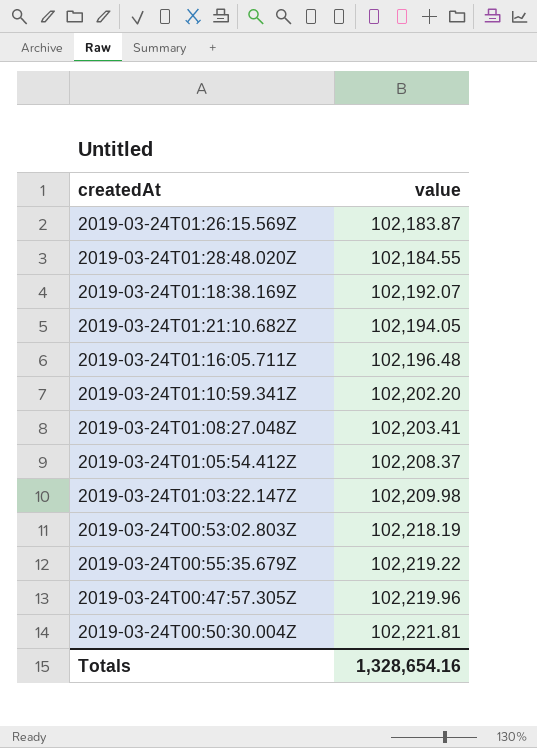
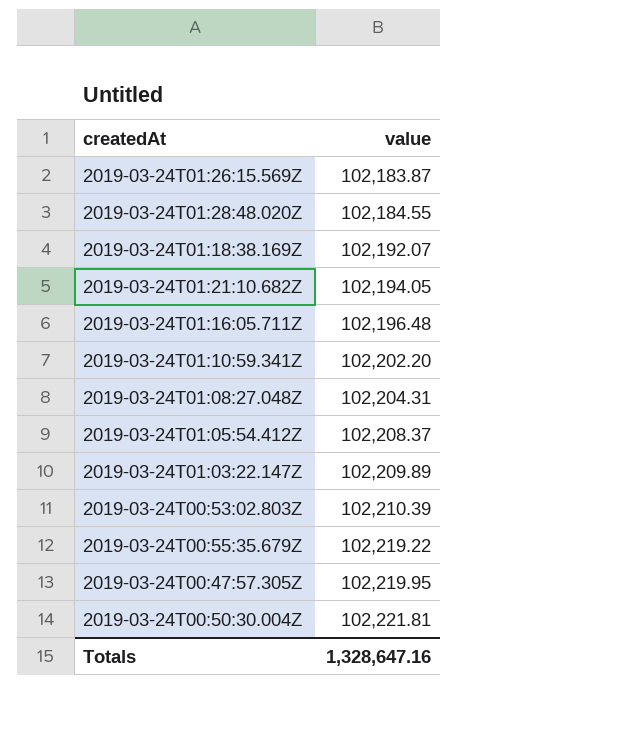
2019-03-24T01:08:27.048Z | value: 102,203.41 -> 102,204.31
2019-03-24T01:03:22.147Z | value: 102,209.98 -> 102,209.89
2019-03-24T00:53:02.803Z | value: 102,218.19 -> 102,210.39
2019-03-24T00:47:57.305Z | value: 102,219.96 -> 102,219.95
Totals | value: 1,328,654.16 -> 1,328,647.16

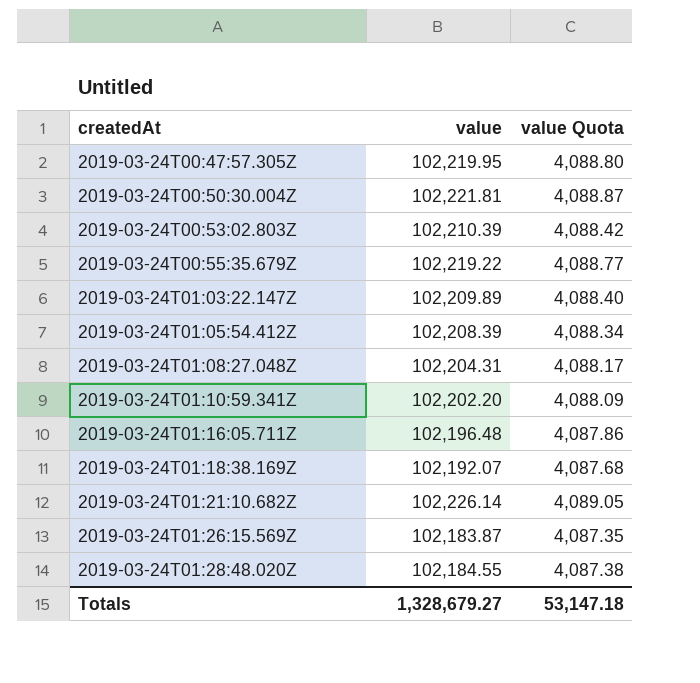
row order: value ascending -> createdAt ascending
column value Quota | formula: none -> [value] * 0.04
2019-03-24T01:05:54.412Z | value: 102,208.37 -> 102,208.39
2019-03-24T01:21:10.682Z | value: 102,194.05 -> 102,226.14
Totals | value: 1,328,647.16 -> 1,328,679.27

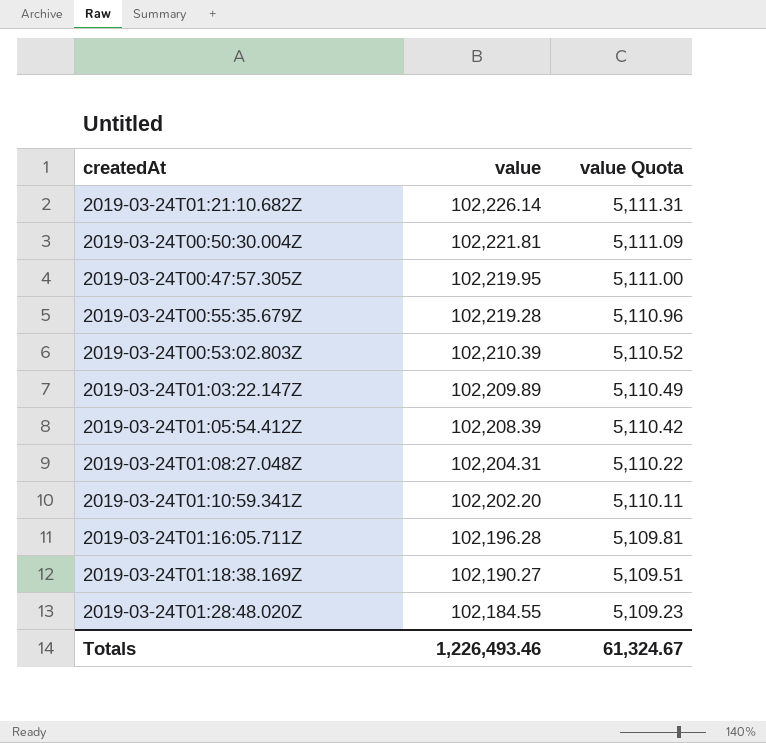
row order: createdAt ascending -> value descending
column value Quota | formula: [value] * 0.04 -> [value] * 0.05
row 2019-03-24T01:26:15.569Z: 102,183.87 | 4,087.35 -> none
2019-03-24T00:55:35.679Z | value: 102,219.22 -> 102,219.28
2019-03-24T01:16:05.711Z | value: 102,196.48 -> 102,196.28
2019-03-24T01:18:38.169Z | value: 102,192.07 -> 102,190.27
Totals | value: 1,328,679.27 -> 1,226,493.46
Totals | value Quota: 53,147.18 -> 61,324.67

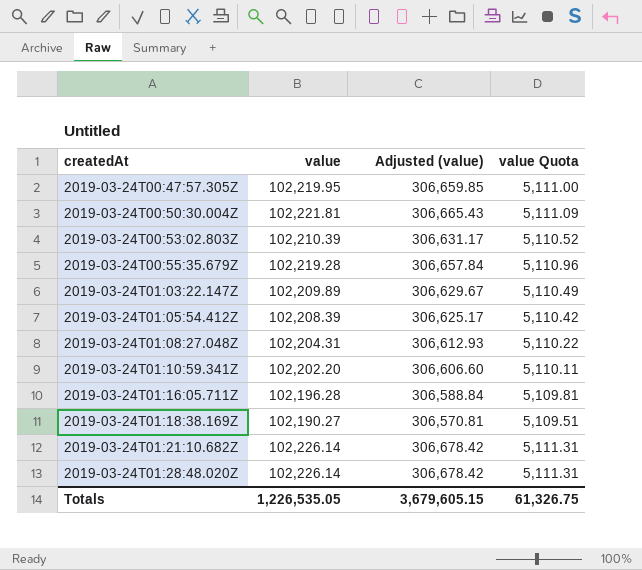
row order: value descending -> createdAt ascending
column Adjusted (value) | formula: none -> [value] * 3
2019-03-24T01:28:48.020Z | value: 102,184.55 -> 102,226.14
2019-03-24T01:28:48.020Z | value Quota: 5,109.23 -> 5,111.31
Totals | value: 1,226,493.46 -> 1,226,535.05
Totals | value Quota: 61,324.67 -> 61,326.75

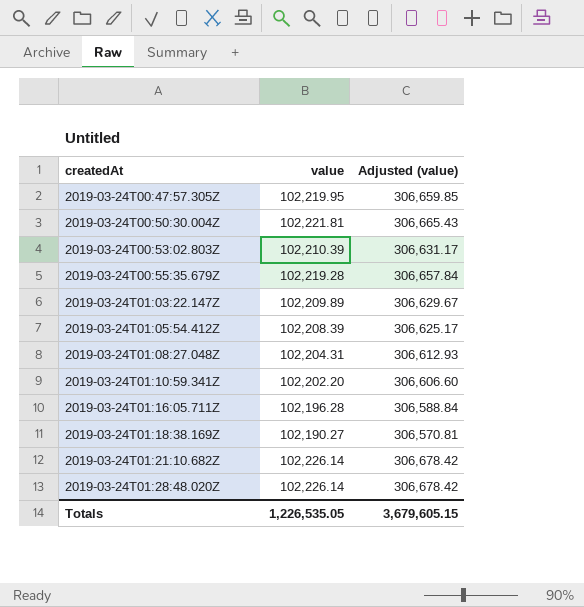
column value Quota | formula: [value] * 0.05 -> none

